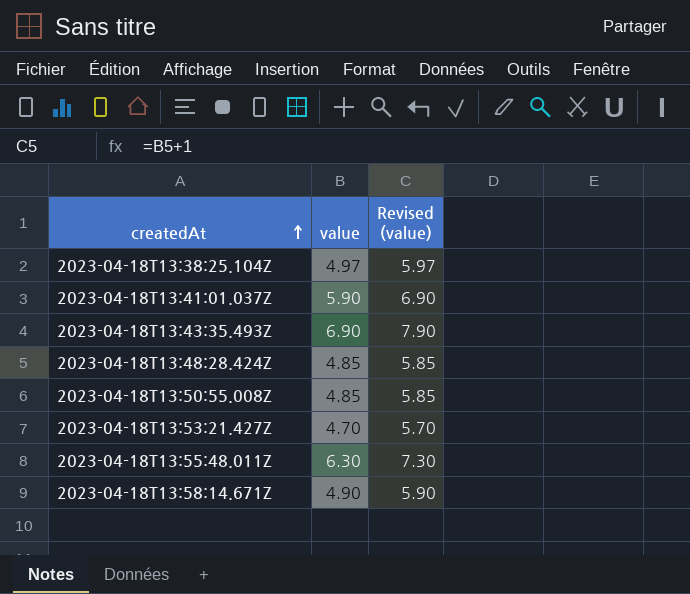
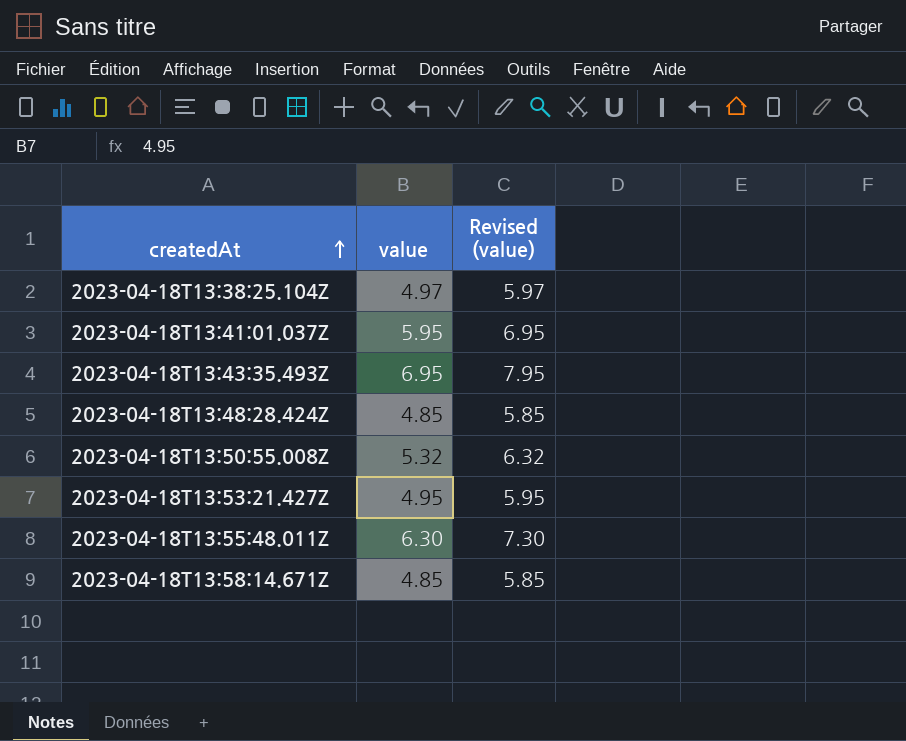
2023-04-18T13:41:01.037Z | value: 5.90 -> 5.95
2023-04-18T13:41:01.037Z | Revised (value): 6.90 -> 6.95
2023-04-18T13:43:35.493Z | value: 6.90 -> 6.95
2023-04-18T13:43:35.493Z | Revised (value): 7.90 -> 7.95
2023-04-18T13:50:55.008Z | value: 4.85 -> 5.32
2023-04-18T13:50:55.008Z | Revised (value): 5.85 -> 6.32
2023-04-18T13:53:21.427Z | value: 4.70 -> 4.95
2023-04-18T13:53:21.427Z | Revised (value): 5.70 -> 5.95
2023-04-18T13:58:14.671Z | value: 4.90 -> 4.85
2023-04-18T13:58:14.671Z | Revised (value): 5.90 -> 5.85

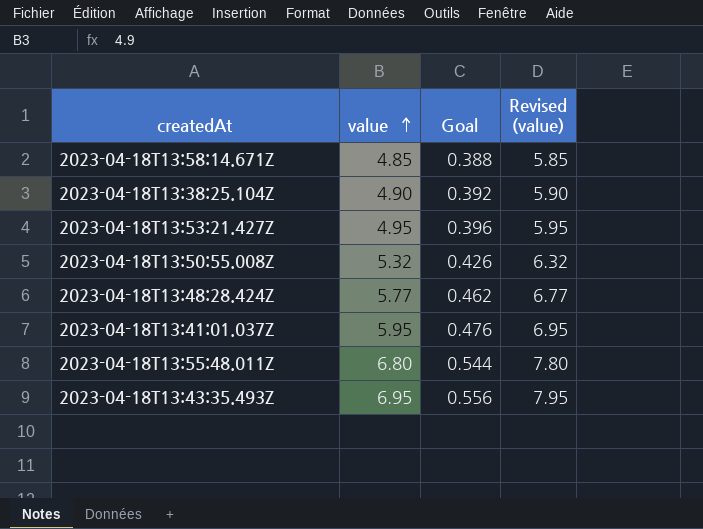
row order: createdAt ascending -> value ascending
column Goal | formula: none -> [value] * 0.08
2023-04-18T13:38:25.104Z | value: 4.97 -> 4.90
2023-04-18T13:38:25.104Z | Revised (value): 5.97 -> 5.90
2023-04-18T13:48:28.424Z | value: 4.85 -> 5.77
2023-04-18T13:48:28.424Z | Revised (value): 5.85 -> 6.77
2023-04-18T13:55:48.011Z | value: 6.30 -> 6.80
2023-04-18T13:55:48.011Z | Revised (value): 7.30 -> 7.80

